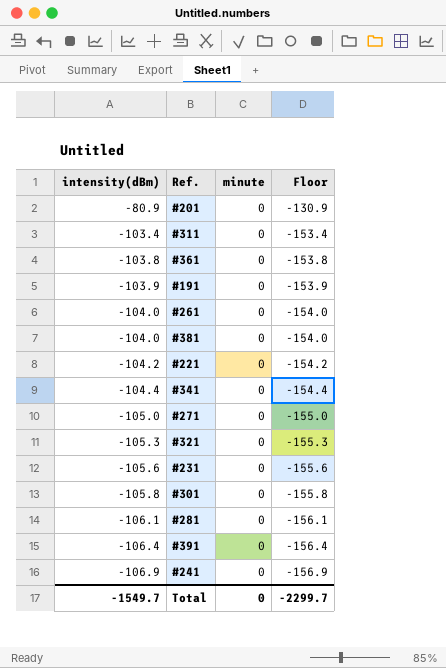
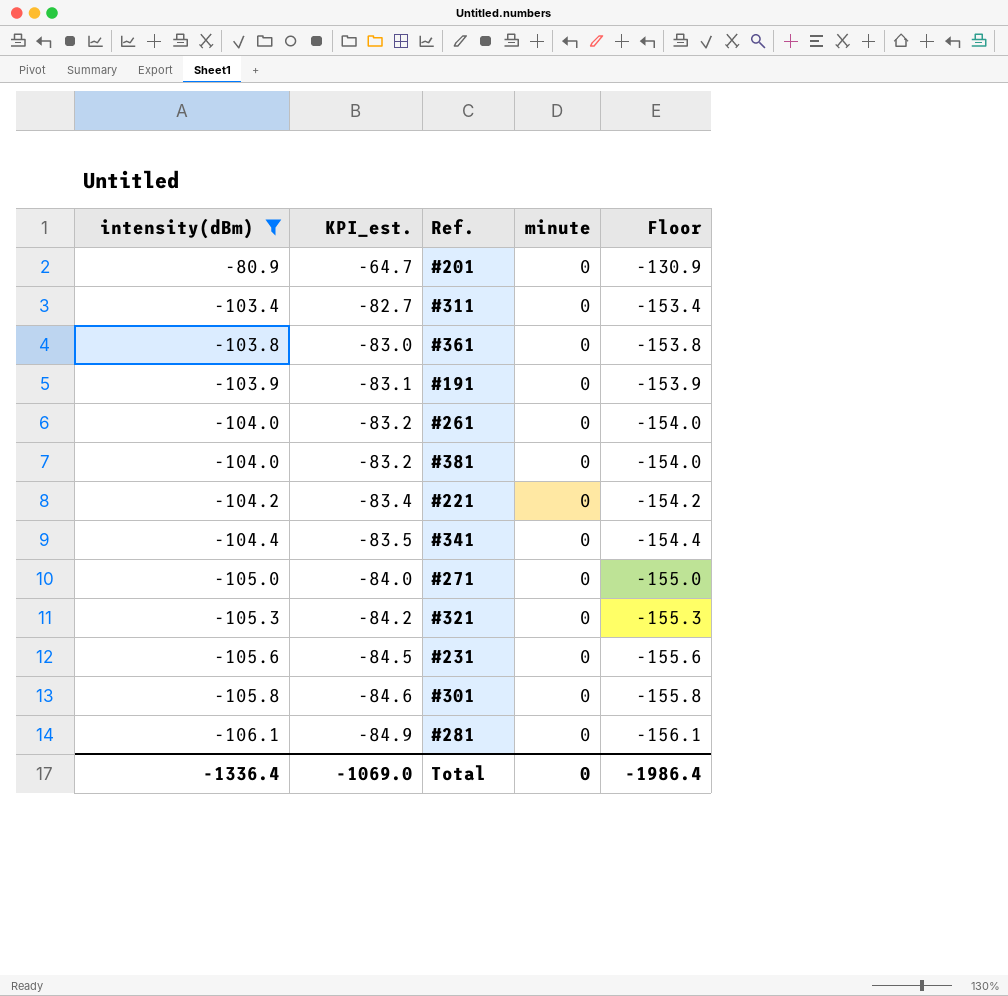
filter: none -> intensity(dBm) >= -106.1
column KPI_est. | formula: none -> [intensity(dBm)] * 0.8
Total | intensity(dBm): -1549.7 -> -1336.4
Total | Floor: -2299.7 -> -1986.4

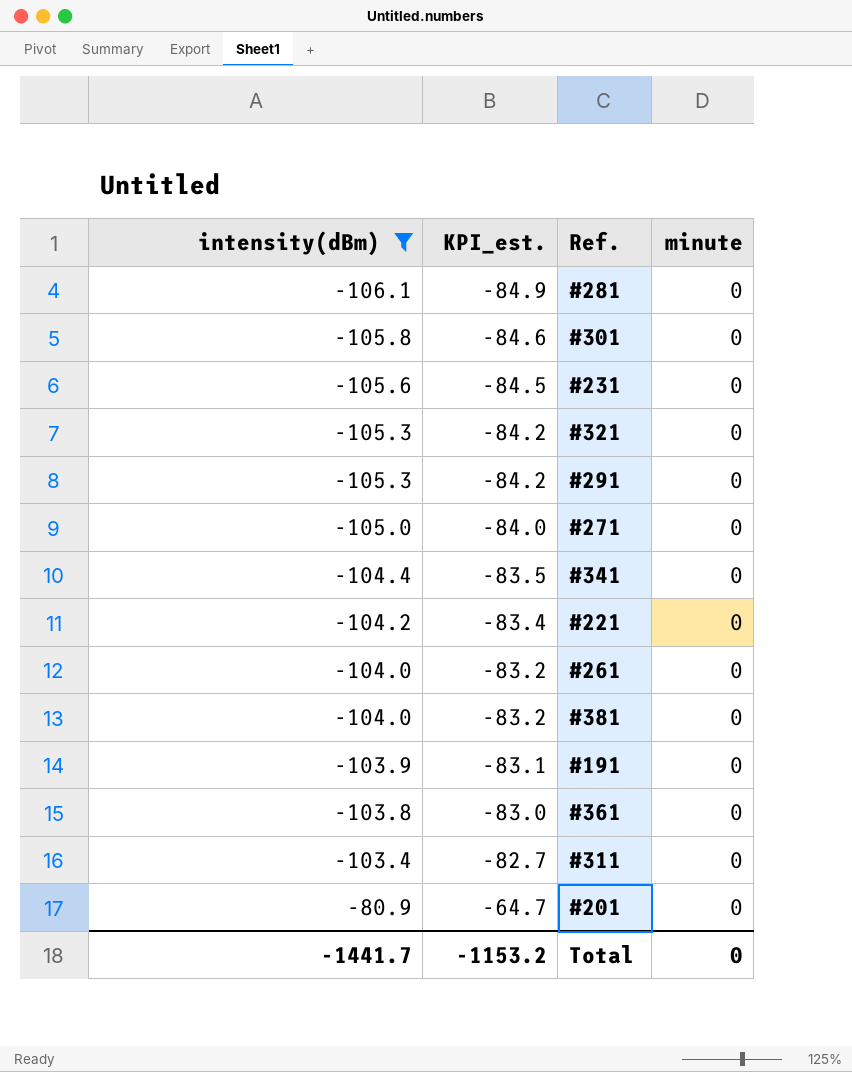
row order: intensity(dBm) descending -> intensity(dBm) ascending
column Floor | formula: [intensity(dBm)] - 50 -> none
row #291: none -> -105.3 | -84.2 | 0
Total | intensity(dBm): -1336.4 -> -1441.7
Total | KPI_est.: -1069.0 -> -1153.2

